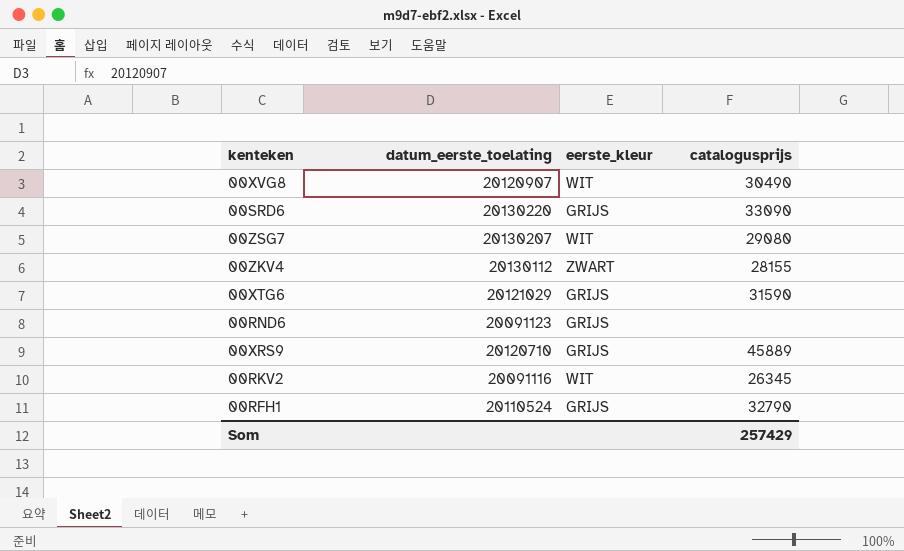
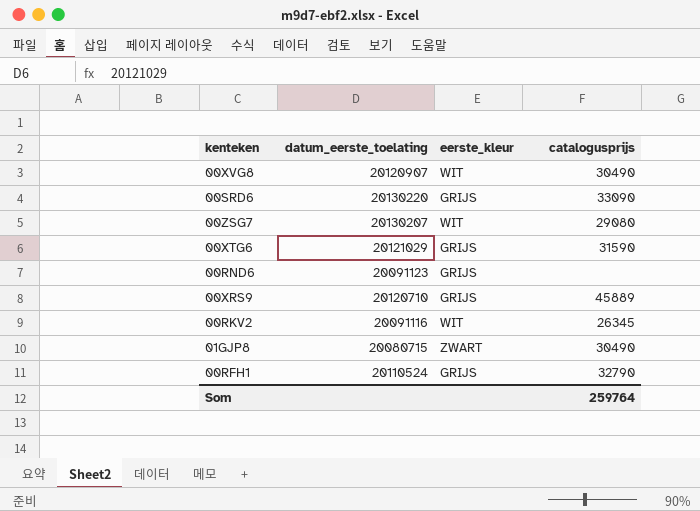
row 00ZKV4: 20130112 | ZWART | 28155 -> none
row 01GJP8: none -> 20080715 | ZWART | 30490
Som | catalogusprijs: 257429 -> 259764

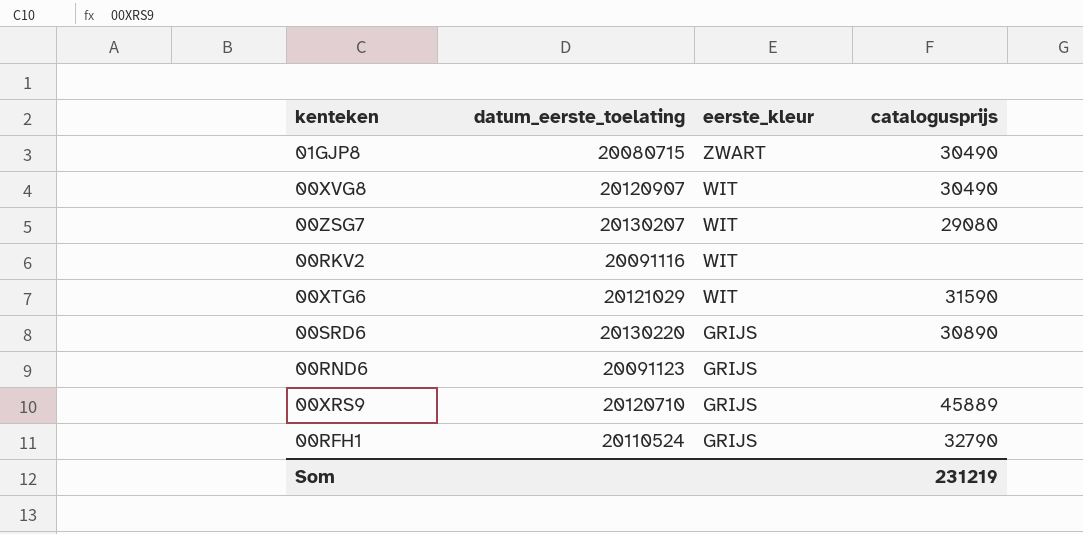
row order: none -> eerste_kleur descending
00RKV2 | catalogusprijs: 26345 -> none
00XTG6 | eerste_kleur: GRIJS -> WIT
00SRD6 | catalogusprijs: 33090 -> 30890
Som | catalogusprijs: 259764 -> 231219

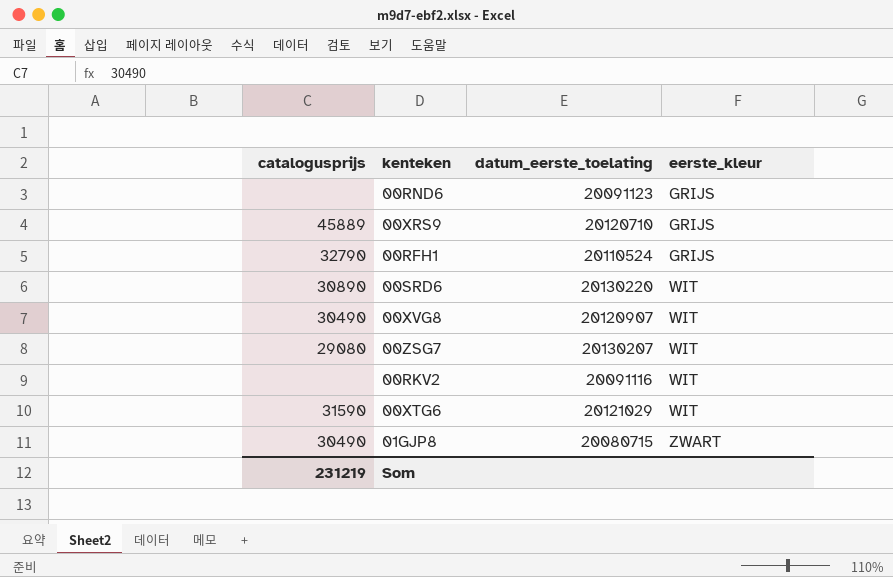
row order: eerste_kleur descending -> eerste_kleur ascending
column catalogusprijs | position: 4 -> 1
00SRD6 | eerste_kleur: GRIJS -> WIT

